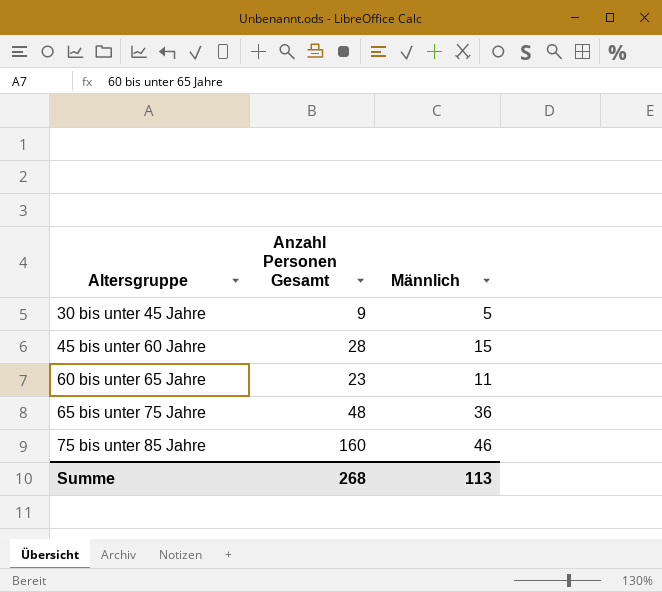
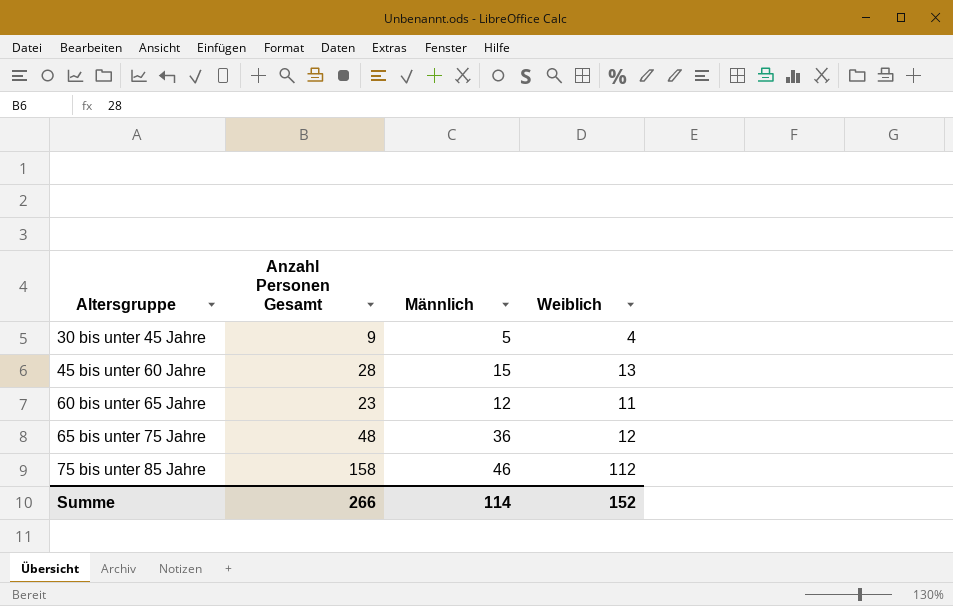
column Weiblich | formula: none -> [Anzahl Personen Gesamt] - [Männlich]
60 bis unter 65 Jahre | Männlich: 11 -> 12
75 bis unter 85 Jahre | Anzahl Personen Gesamt: 160 -> 158
Summe | Anzahl Personen Gesamt: 268 -> 266
Summe | Männlich: 113 -> 114

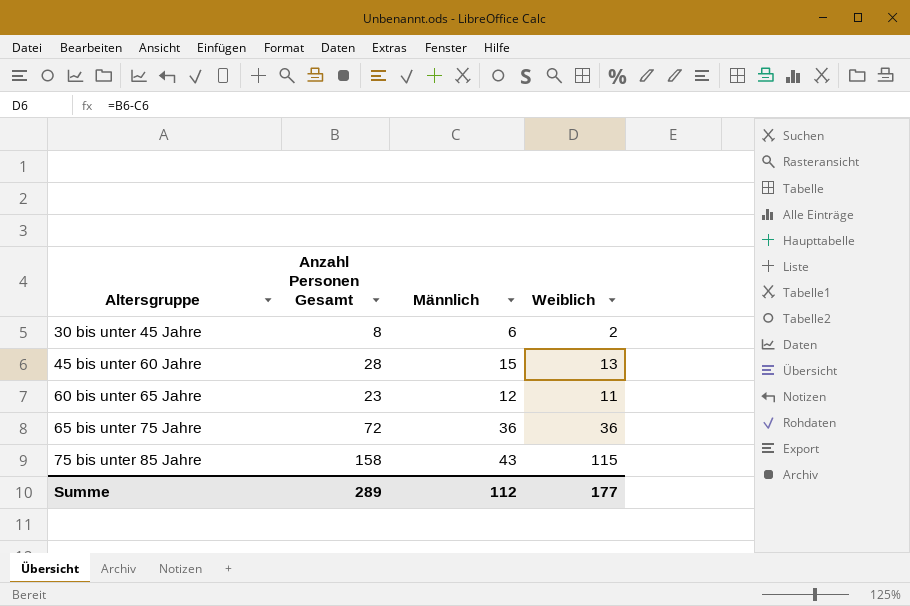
30 bis unter 45 Jahre | Anzahl Personen Gesamt: 9 -> 8
30 bis unter 45 Jahre | Männlich: 5 -> 6
30 bis unter 45 Jahre | Weiblich: 4 -> 2
65 bis unter 75 Jahre | Anzahl Personen Gesamt: 48 -> 72
65 bis unter 75 Jahre | Weiblich: 12 -> 36
75 bis unter 85 Jahre | Männlich: 46 -> 43
75 bis unter 85 Jahre | Weiblich: 112 -> 115
Summe | Anzahl Personen Gesamt: 266 -> 289
Summe | Männlich: 114 -> 112
Summe | Weiblich: 152 -> 177

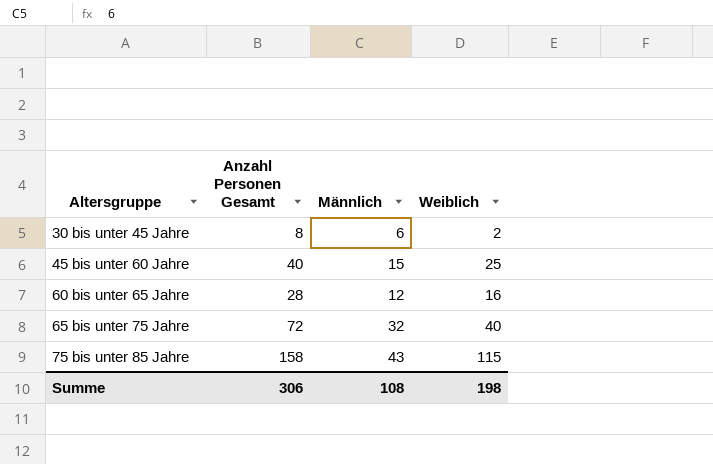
45 bis unter 60 Jahre | Anzahl Personen Gesamt: 28 -> 40
45 bis unter 60 Jahre | Weiblich: 13 -> 25
60 bis unter 65 Jahre | Anzahl Personen Gesamt: 23 -> 28
60 bis unter 65 Jahre | Weiblich: 11 -> 16
65 bis unter 75 Jahre | Männlich: 36 -> 32
65 bis unter 75 Jahre | Weiblich: 36 -> 40
Summe | Anzahl Personen Gesamt: 289 -> 306
Summe | Männlich: 112 -> 108
Summe | Weiblich: 177 -> 198

